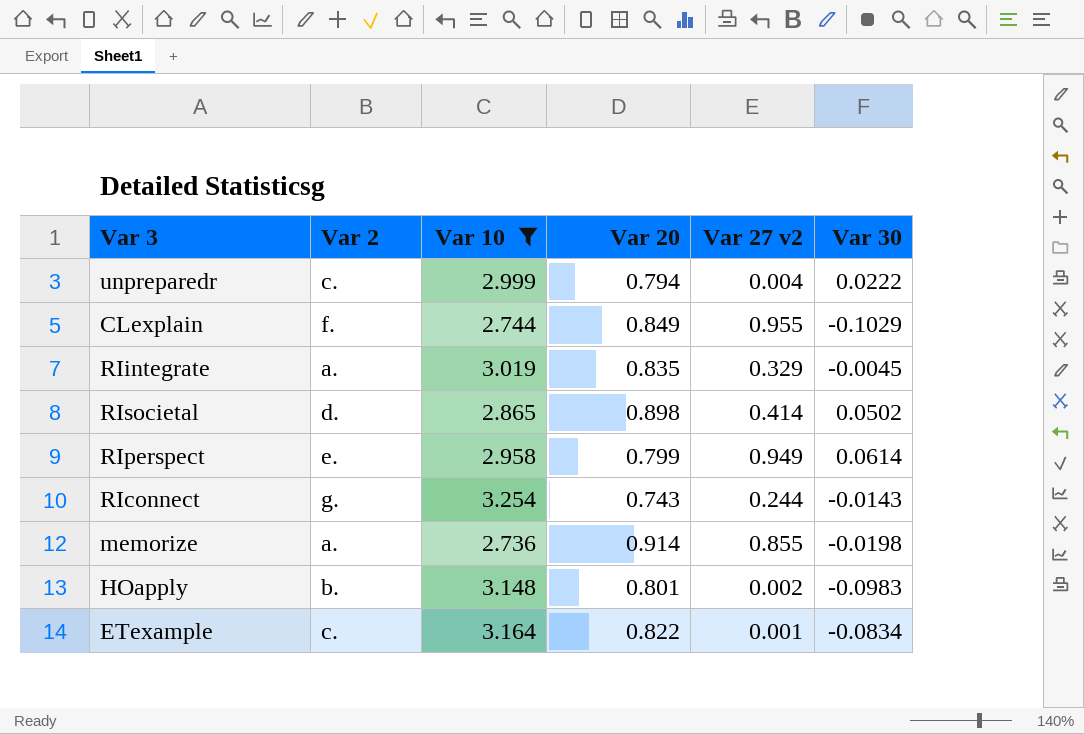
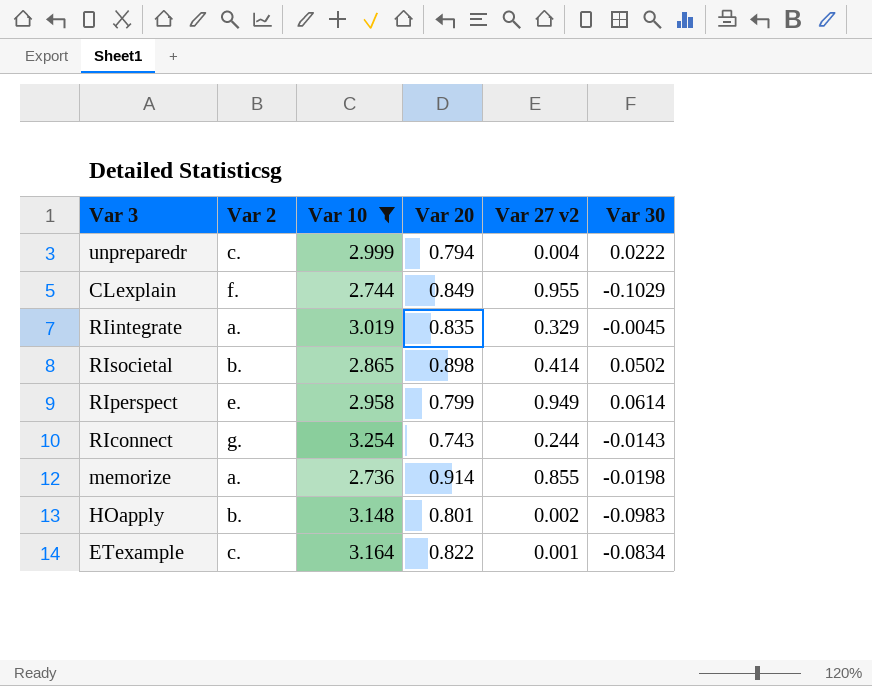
RIsocietal | Var 2: d. -> b.

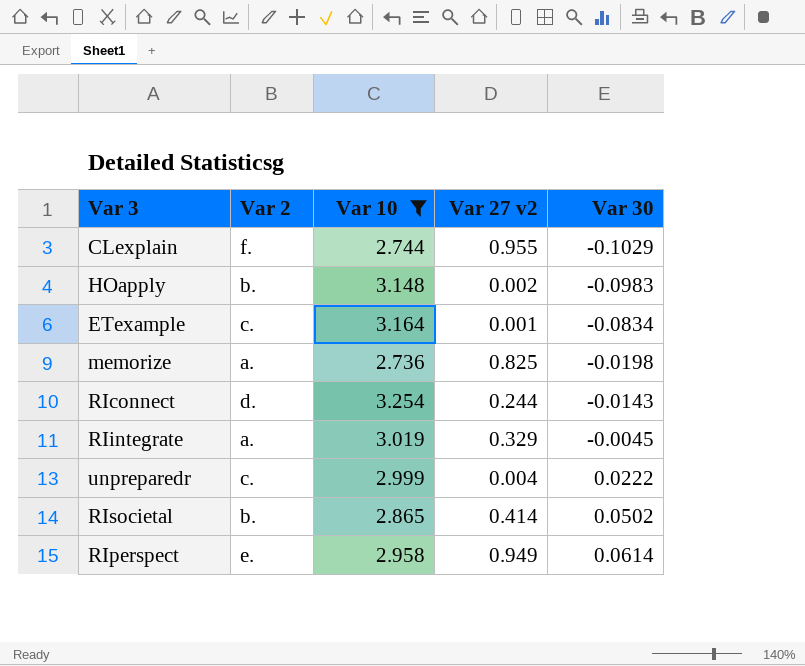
row order: none -> Var 30 ascending
column Var 20 | position: 4 -> none
memorize | Var 27 v2: 0.855 -> 0.825
RIconnect | Var 2: g. -> d.

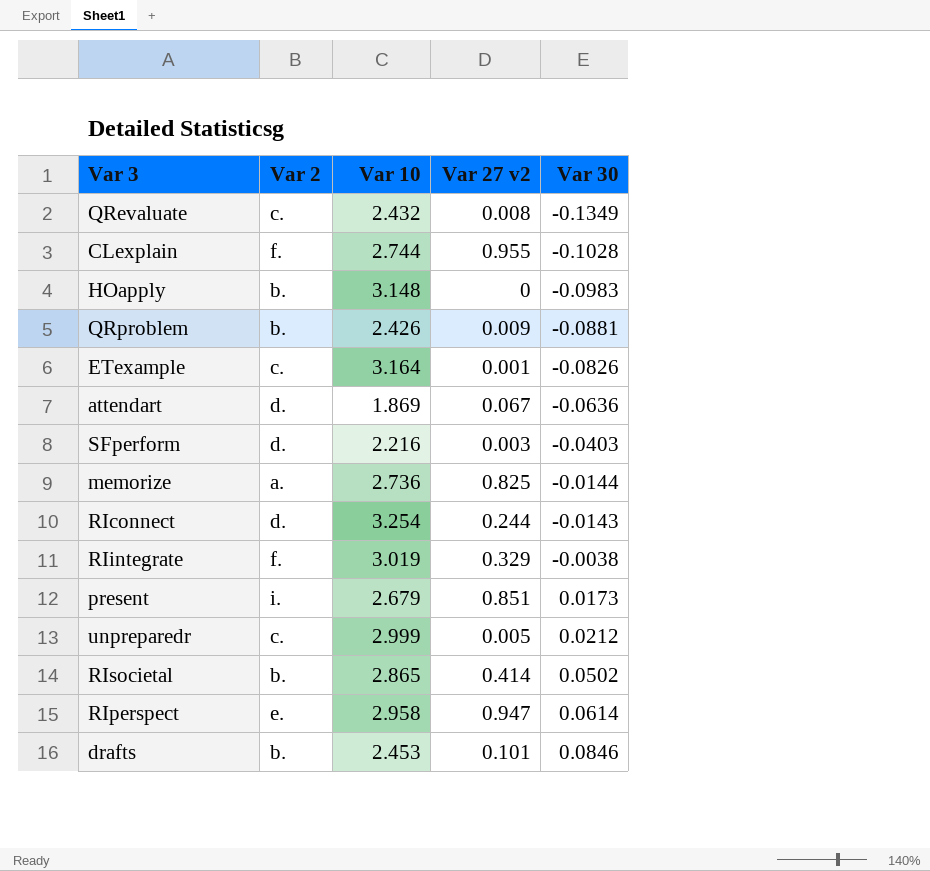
filter: Var 10 >= 2.736 -> none
CLexplain | Var 30: -0.1029 -> -0.1028
HOapply | Var 27 v2: 0.002 -> 0
ETexample | Var 30: -0.0834 -> -0.0826
memorize | Var 30: -0.0198 -> -0.0144
RIintegrate | Var 2: a. -> f.
RIintegrate | Var 30: -0.0045 -> -0.0038
unpreparedr | Var 27 v2: 0.004 -> 0.005
unpreparedr | Var 30: 0.0222 -> 0.0212
RIperspect | Var 27 v2: 0.949 -> 0.947

